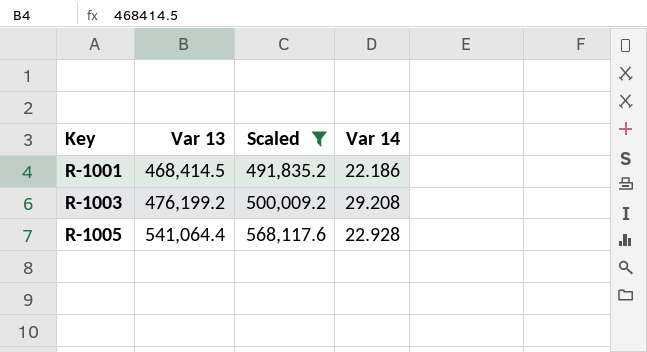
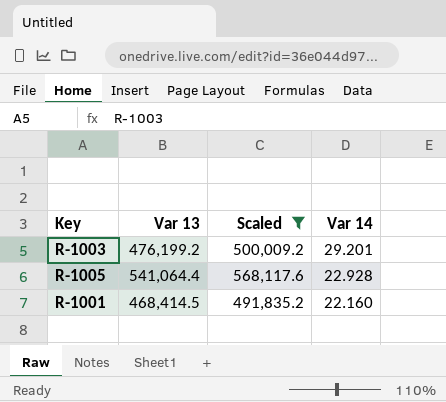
row order: Key ascending -> Var 14 descending
R-1003 | Var 14: 29.208 -> 29.201
R-1001 | Var 14: 22.186 -> 22.160

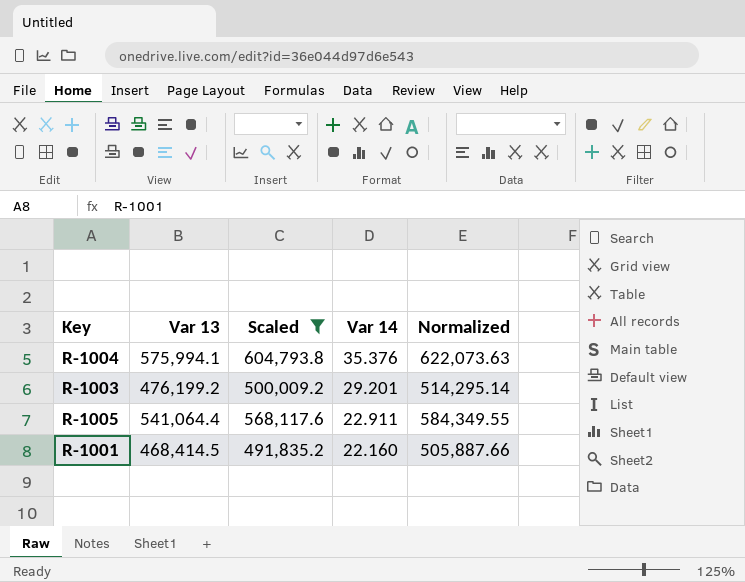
column Normalized | formula: none -> [Var 13] * 1.08
row R-1004: none -> 575,994.1 | 604,793.8 | 35.376 | 622,073.63
R-1005 | Var 14: 22.928 -> 22.911

